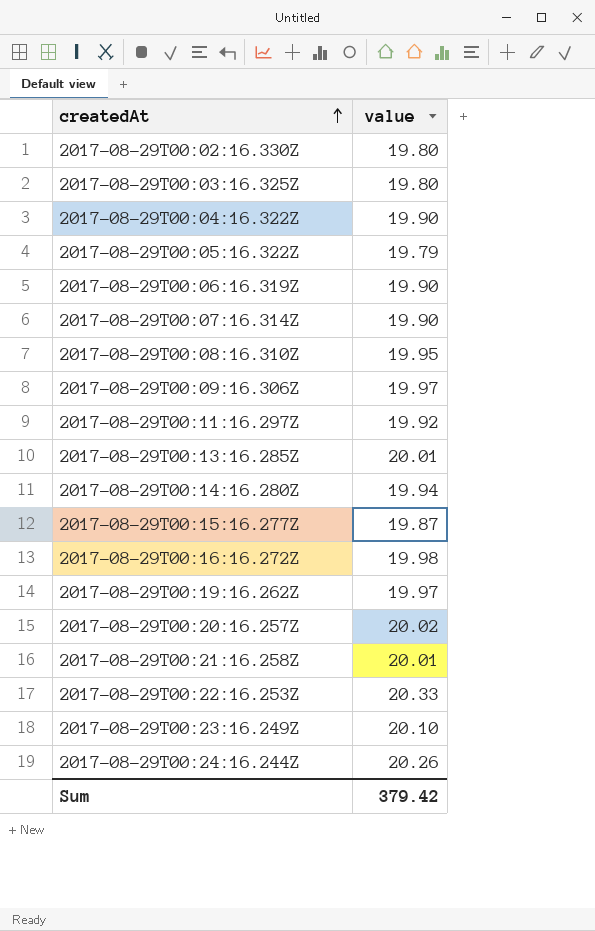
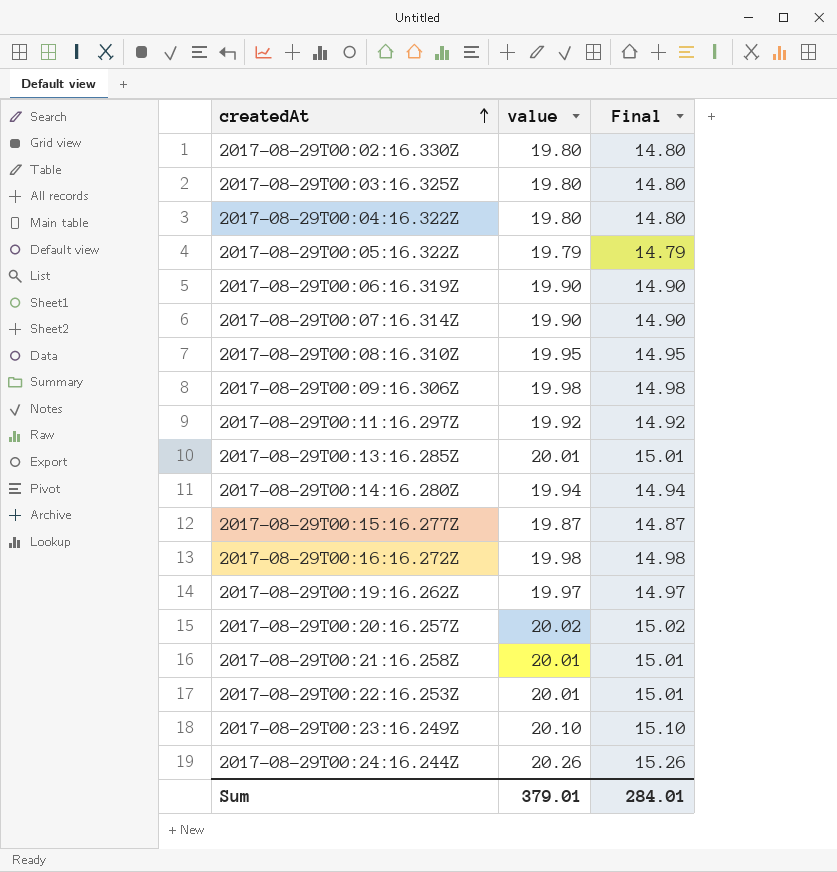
column Final | formula: none -> [value] - 5
2017-08-29T00:04:16.322Z | value: 19.90 -> 19.80
2017-08-29T00:09:16.306Z | value: 19.97 -> 19.98
2017-08-29T00:22:16.253Z | value: 20.33 -> 20.01
Sum | value: 379.42 -> 379.01

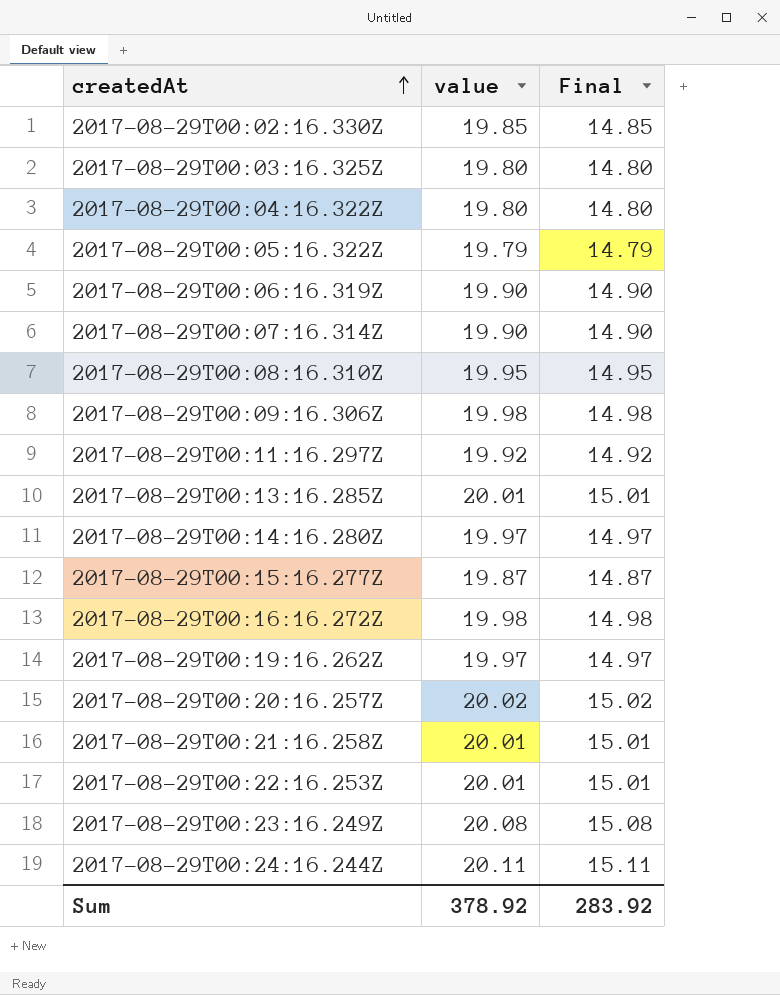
2017-08-29T00:02:16.330Z | value: 19.80 -> 19.85
2017-08-29T00:02:16.330Z | Final: 14.80 -> 14.85
2017-08-29T00:14:16.280Z | value: 19.94 -> 19.97
2017-08-29T00:14:16.280Z | Final: 14.94 -> 14.97
2017-08-29T00:23:16.249Z | value: 20.10 -> 20.08
2017-08-29T00:23:16.249Z | Final: 15.10 -> 15.08
2017-08-29T00:24:16.244Z | value: 20.26 -> 20.11
2017-08-29T00:24:16.244Z | Final: 15.26 -> 15.11
Sum | value: 379.01 -> 378.92
Sum | Final: 284.01 -> 283.92

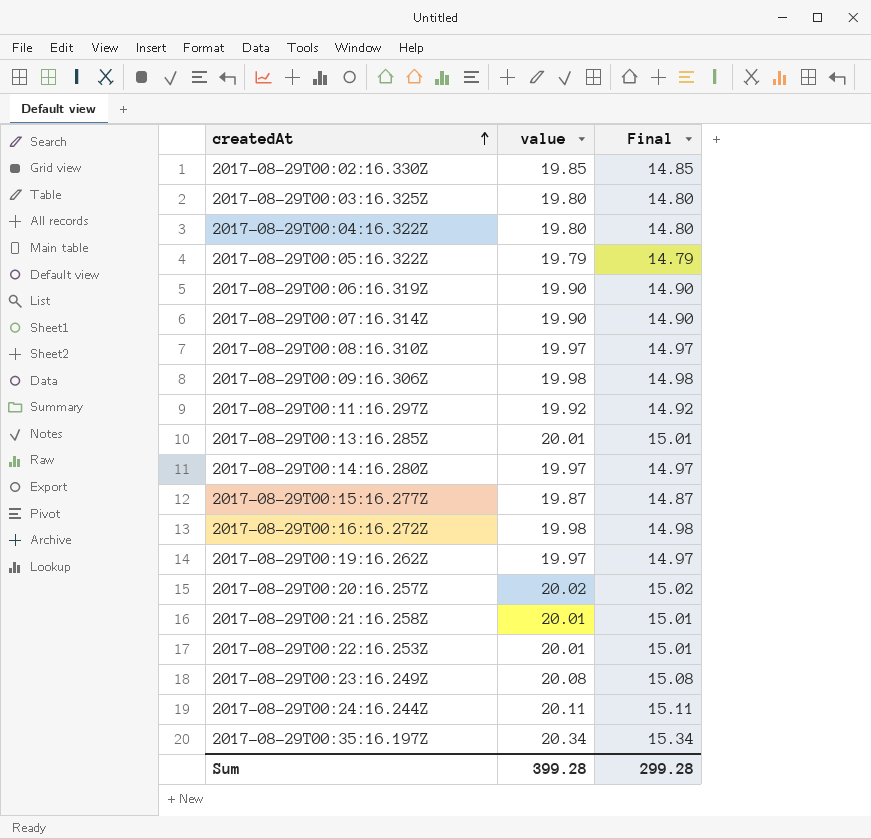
2017-08-29T00:08:16.310Z | value: 19.95 -> 19.97
2017-08-29T00:08:16.310Z | Final: 14.95 -> 14.97
row 2017-08-29T00:35:16.197Z: none -> 20.34 | 15.34
Sum | value: 378.92 -> 399.28
Sum | Final: 283.92 -> 299.28

